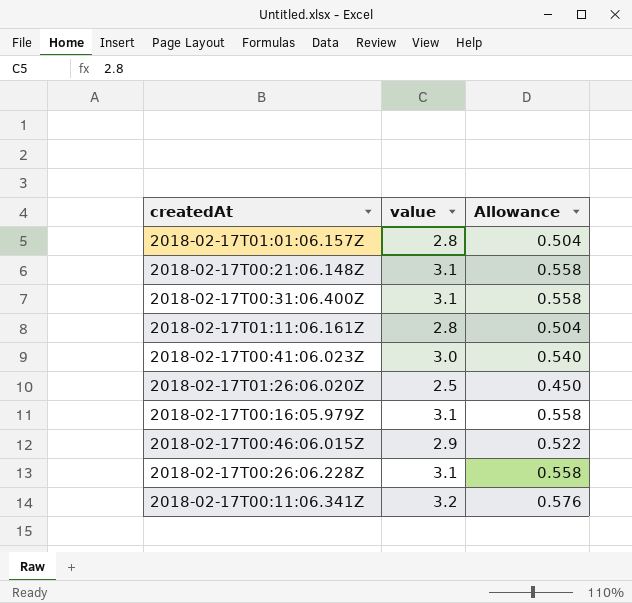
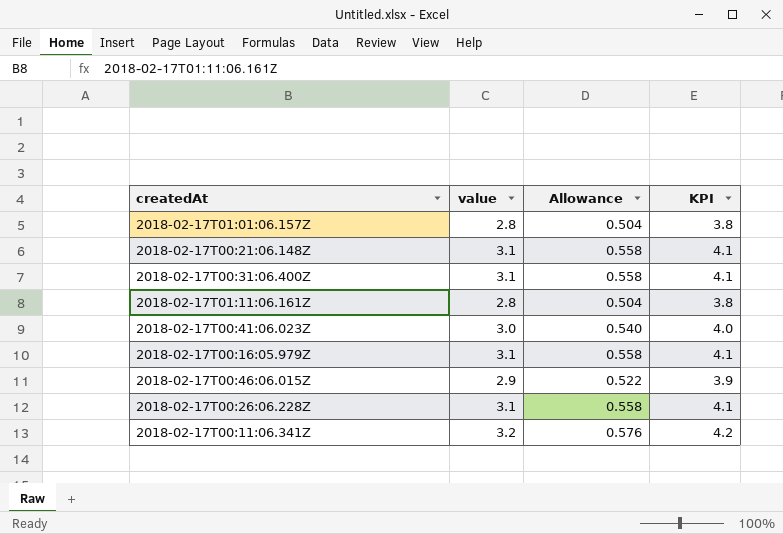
column KPI | formula: none -> [value] + 1
row 2018-02-17T01:26:06.020Z: 2.5 | 0.450 -> none

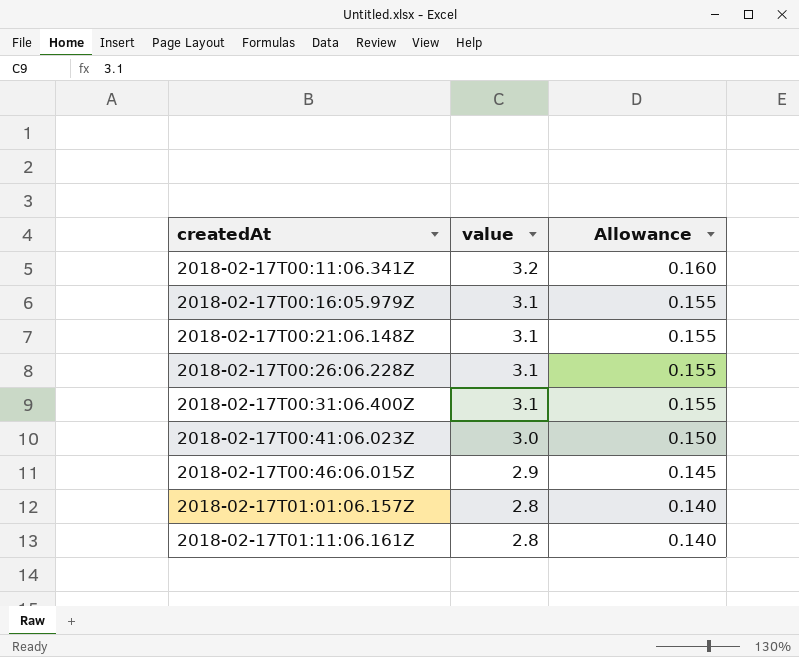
row order: none -> createdAt ascending
column KPI | formula: [value] + 1 -> none
column Allowance | formula: [value] * 0.18 -> [value] * 0.05

